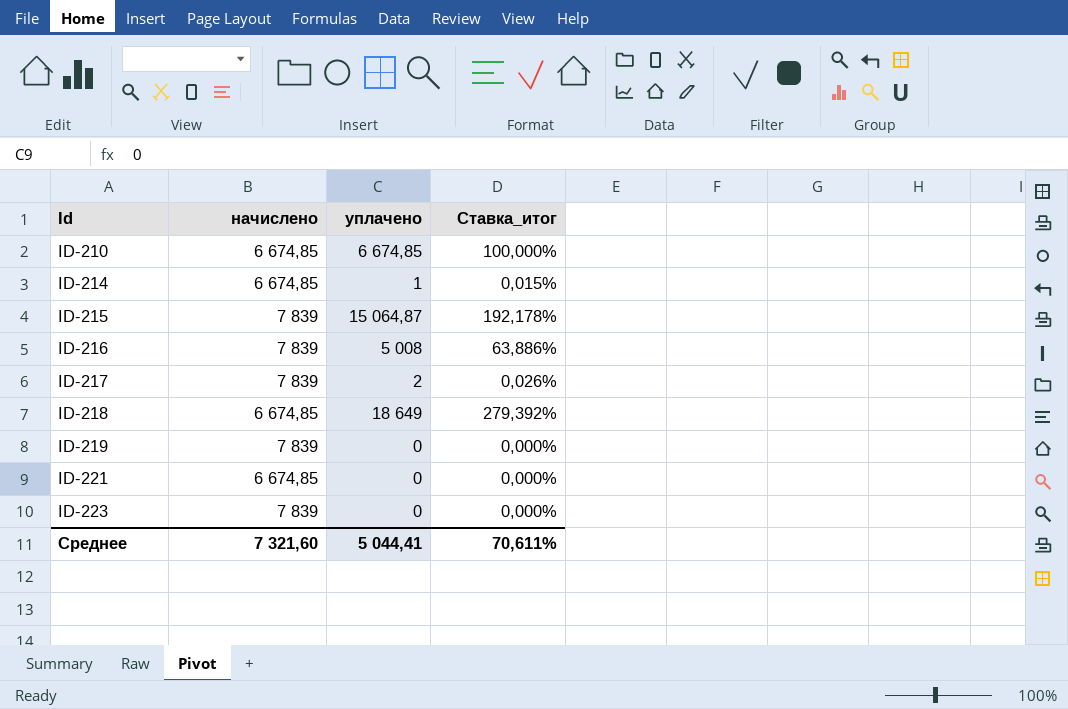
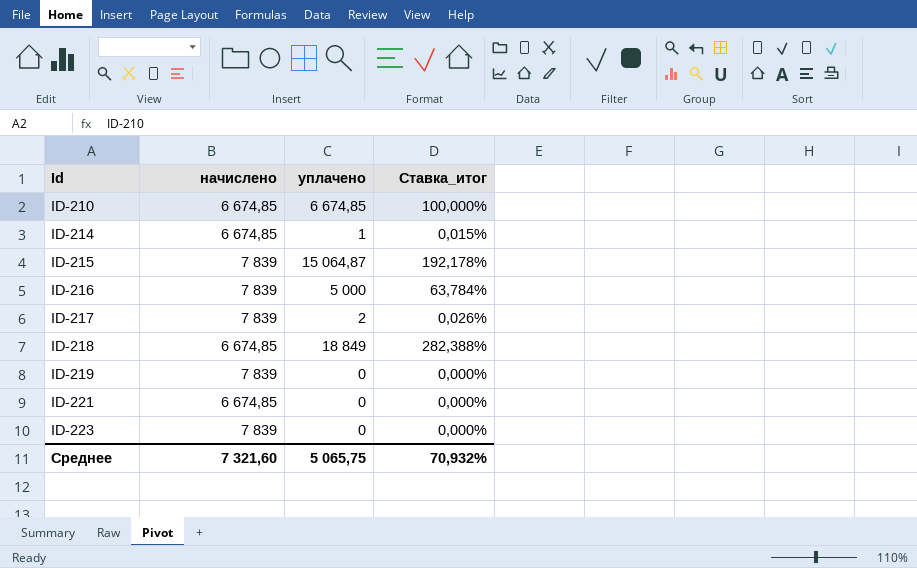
ID-216 | уплачено: 5 008 -> 5 000
ID-216 | Ставка_итог: 63,886% -> 63,784%
ID-218 | уплачено: 18 649 -> 18 849
ID-218 | Ставка_итог: 279,392% -> 282,388%
Среднее | уплачено: 5 044,41 -> 5 065,75
Среднее | Ставка_итог: 70,611% -> 70,932%

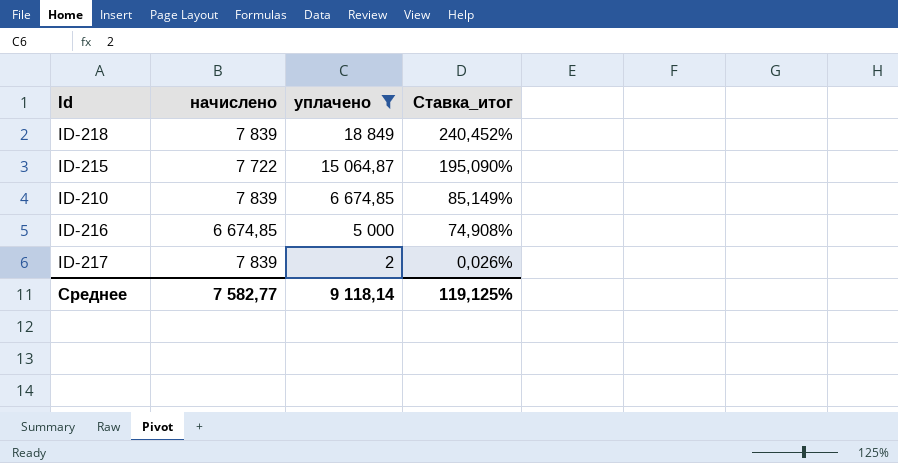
filter: none -> уплачено >= 2
row order: Id ascending -> уплачено descending
ID-218 | начислено: 6 674,85 -> 7 839
ID-218 | Ставка_итог: 282,388% -> 240,452%
ID-215 | начислено: 7 839 -> 7 722
ID-215 | Ставка_итог: 192,178% -> 195,090%
ID-210 | начислено: 6 674,85 -> 7 839
ID-210 | Ставка_итог: 100,000% -> 85,149%
ID-216 | начислено: 7 839 -> 6 674,85
ID-216 | Ставка_итог: 63,784% -> 74,908%
Среднее | начислено: 7 321,60 -> 7 582,77
Среднее | уплачено: 5 065,75 -> 9 118,14
Среднее | Ставка_итог: 70,932% -> 119,125%

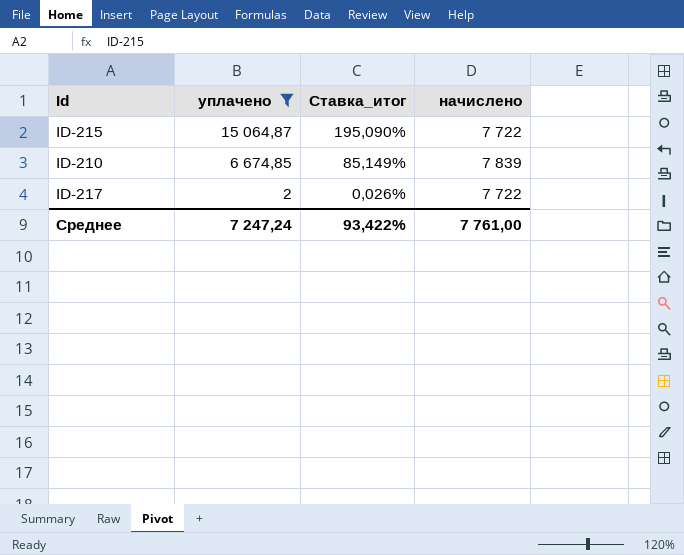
column начислено | position: 2 -> 4
row ID-218: 7 839 | 18 849 | 240,452% -> none
row ID-216: 6 674,85 | 5 000 | 74,908% -> none
ID-217 | начислено: 7 839 -> 7 722
Среднее | уплачено: 9 118,14 -> 7 247,24
Среднее | Ставка_итог: 119,125% -> 93,422%
Среднее | начислено: 7 582,77 -> 7 761,00

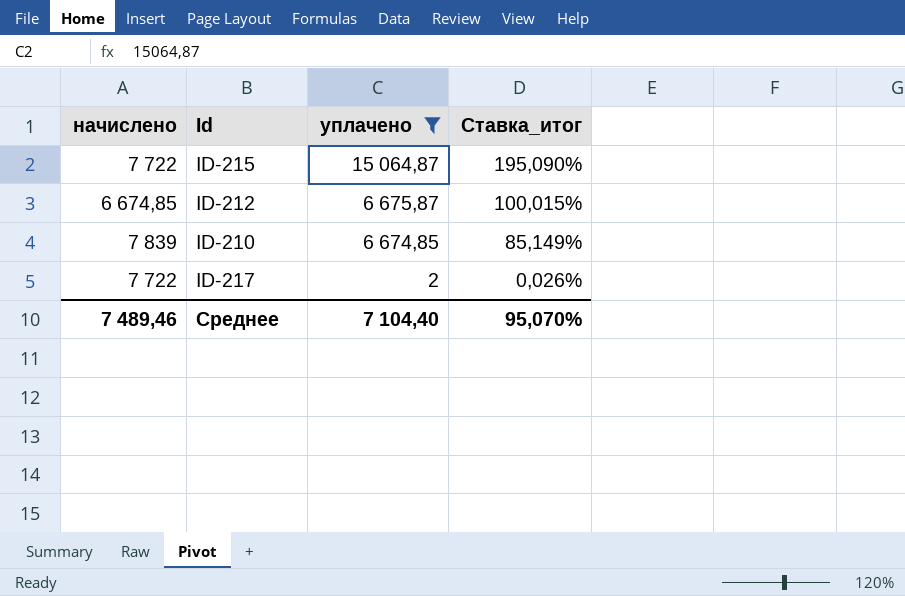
column начислено | position: 4 -> 1
row ID-212: none -> 6 674,85 | 6 675,87 | 100,015%
Среднее | начислено: 7 761,00 -> 7 489,46
Среднее | уплачено: 7 247,24 -> 7 104,40
Среднее | Ставка_итог: 93,422% -> 95,070%

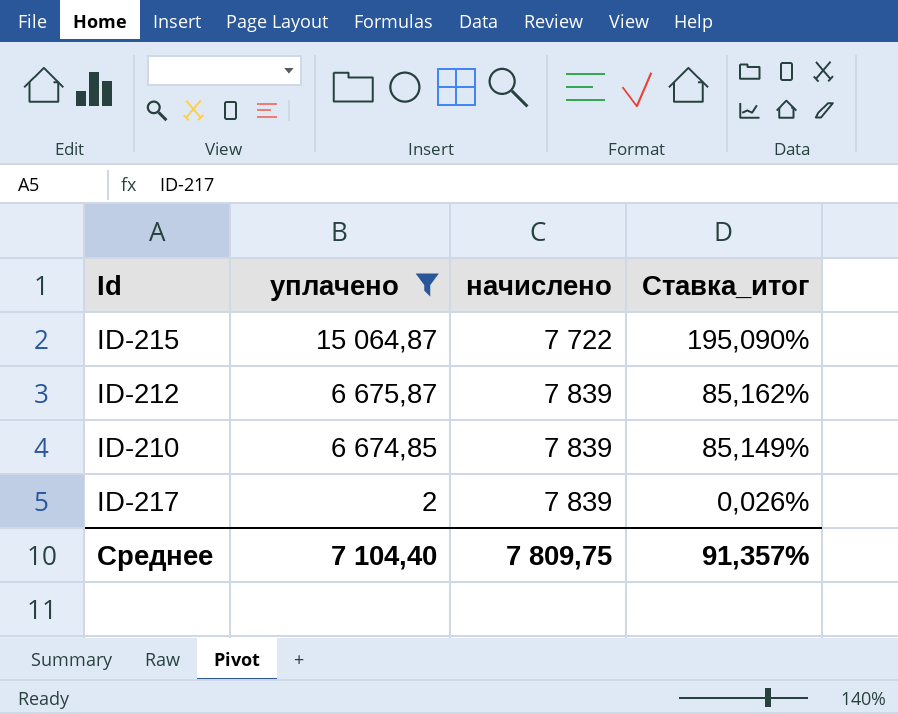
column начислено | position: 1 -> 3
ID-212 | начислено: 6 674,85 -> 7 839
ID-212 | Ставка_итог: 100,015% -> 85,162%
ID-217 | начислено: 7 722 -> 7 839
Среднее | начислено: 7 489,46 -> 7 809,75
Среднее | Ставка_итог: 95,070% -> 91,357%

